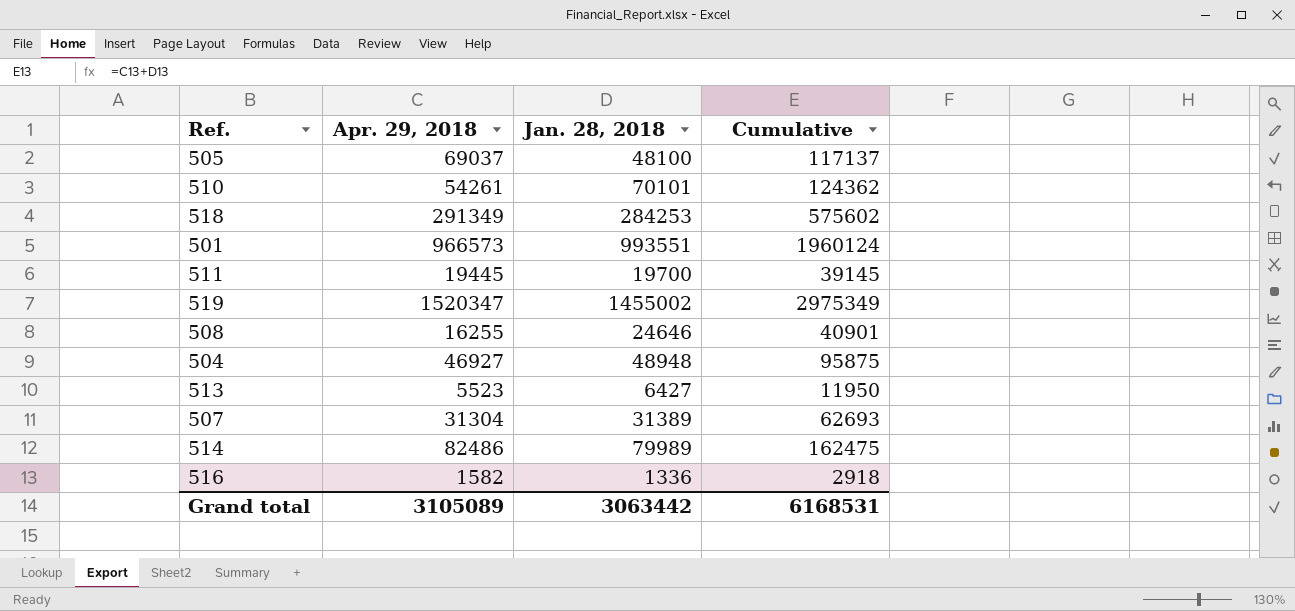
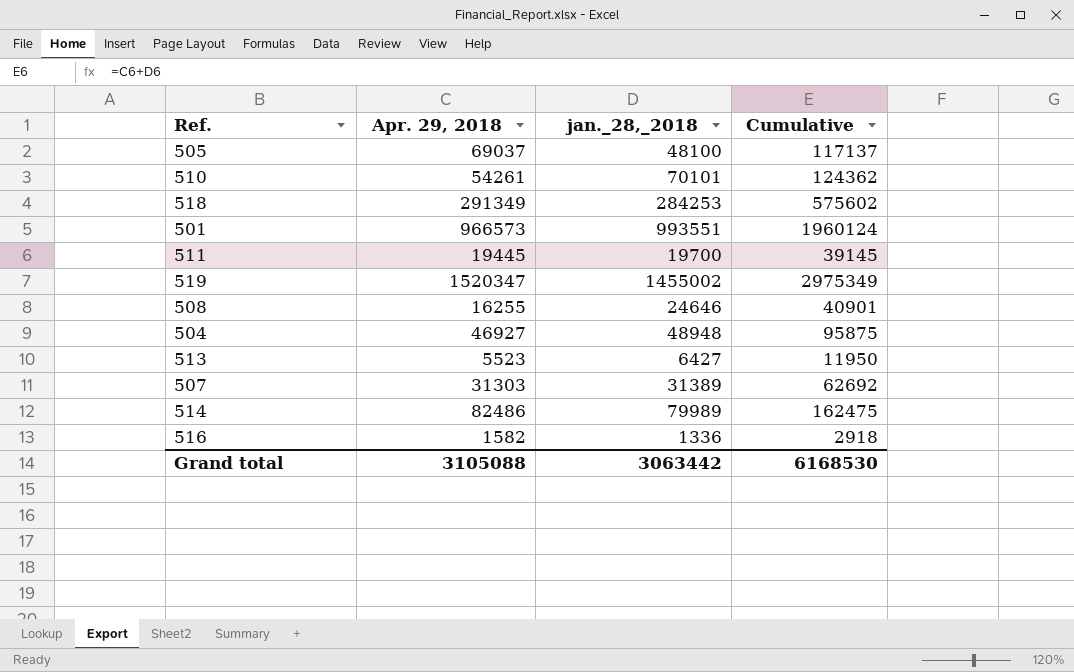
column name: Jan. 28, 2018 -> jan._28,_2018
507 | Apr. 29, 2018: 31304 -> 31303
507 | Cumulative: 62693 -> 62692
Grand total | Apr. 29, 2018: 3105089 -> 3105088
Grand total | Cumulative: 6168531 -> 6168530

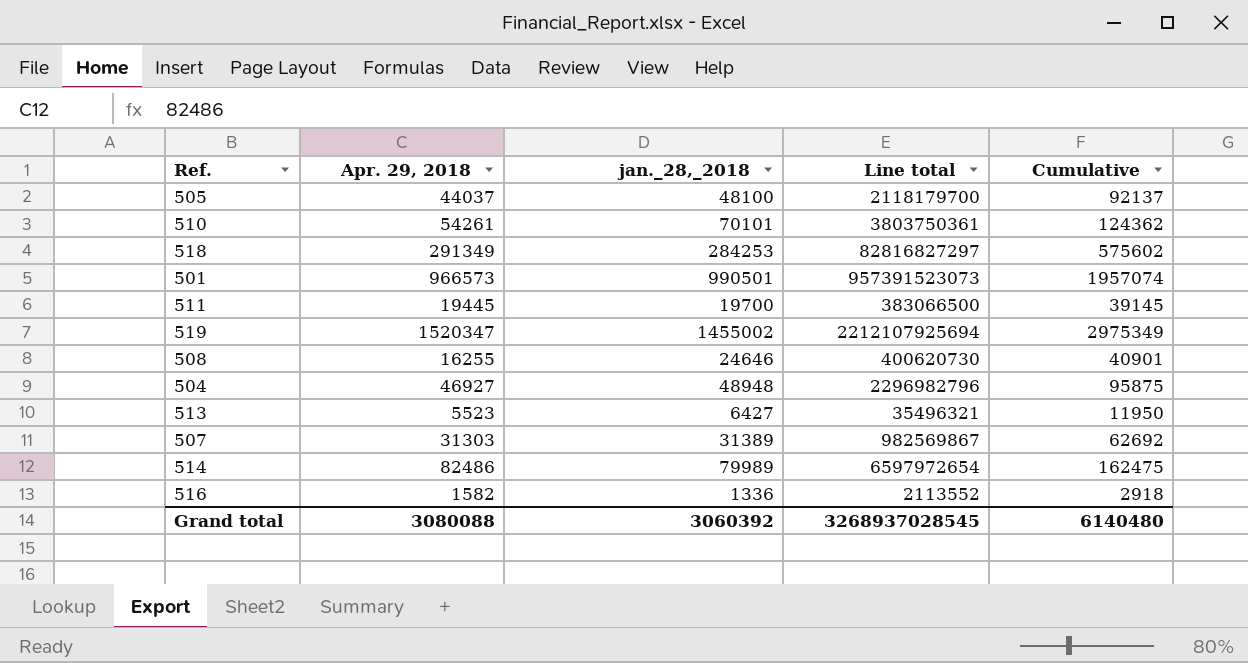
column Line total | formula: none -> [Apr. 29, 2018] * [jan._28,_2018]
505 | Apr. 29, 2018: 69037 -> 44037
505 | Cumulative: 117137 -> 92137
501 | jan._28,_2018: 993551 -> 990501
501 | Cumulative: 1960124 -> 1957074
Grand total | Apr. 29, 2018: 3105088 -> 3080088
Grand total | jan._28,_2018: 3063442 -> 3060392
Grand total | Cumulative: 6168530 -> 6140480

